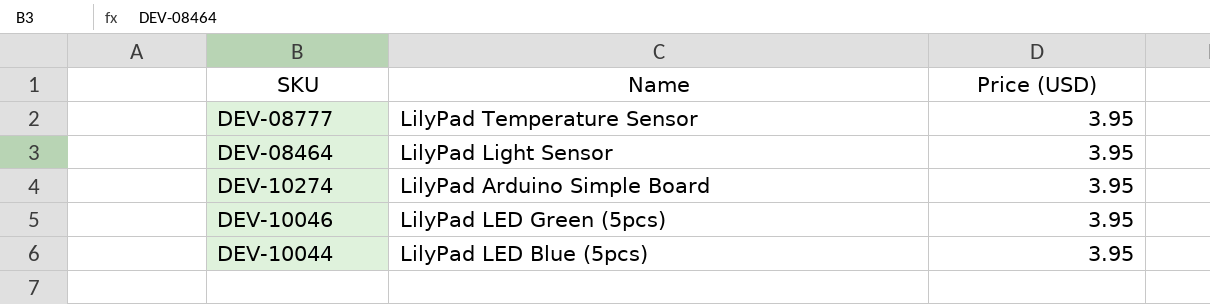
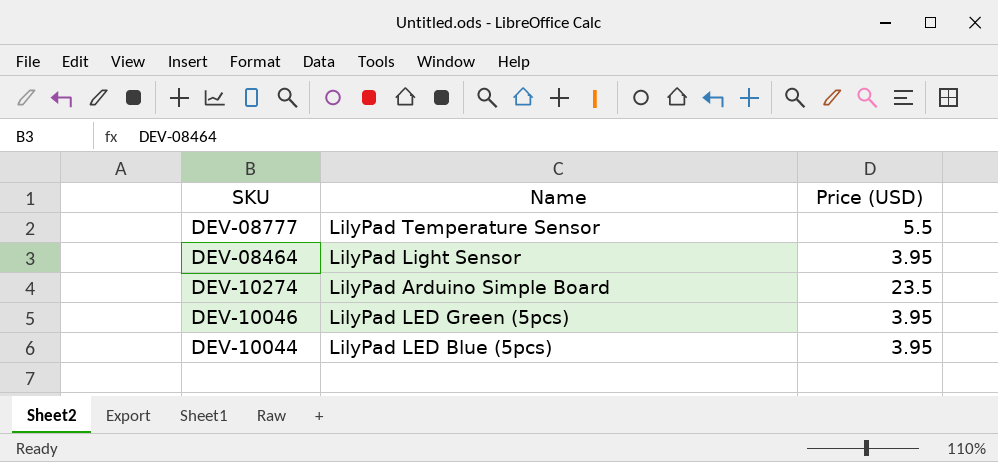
DEV-08777 | Price (USD): 3.95 -> 5.5
DEV-10274 | Price (USD): 3.95 -> 23.5

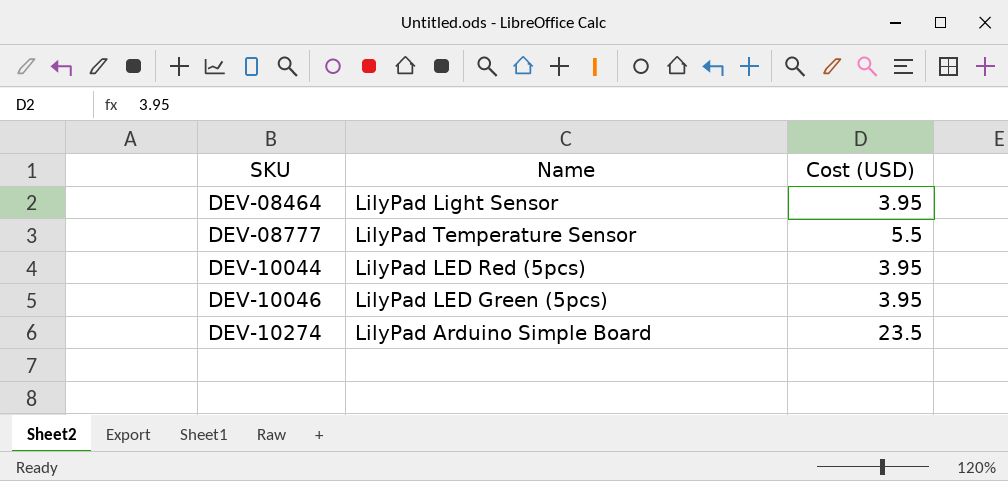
row order: none -> SKU ascending
column name: Price (USD) -> Cost (USD)
DEV-10044 | Name: LilyPad LED Blue (5pcs) -> LilyPad LED Red (5pcs)

